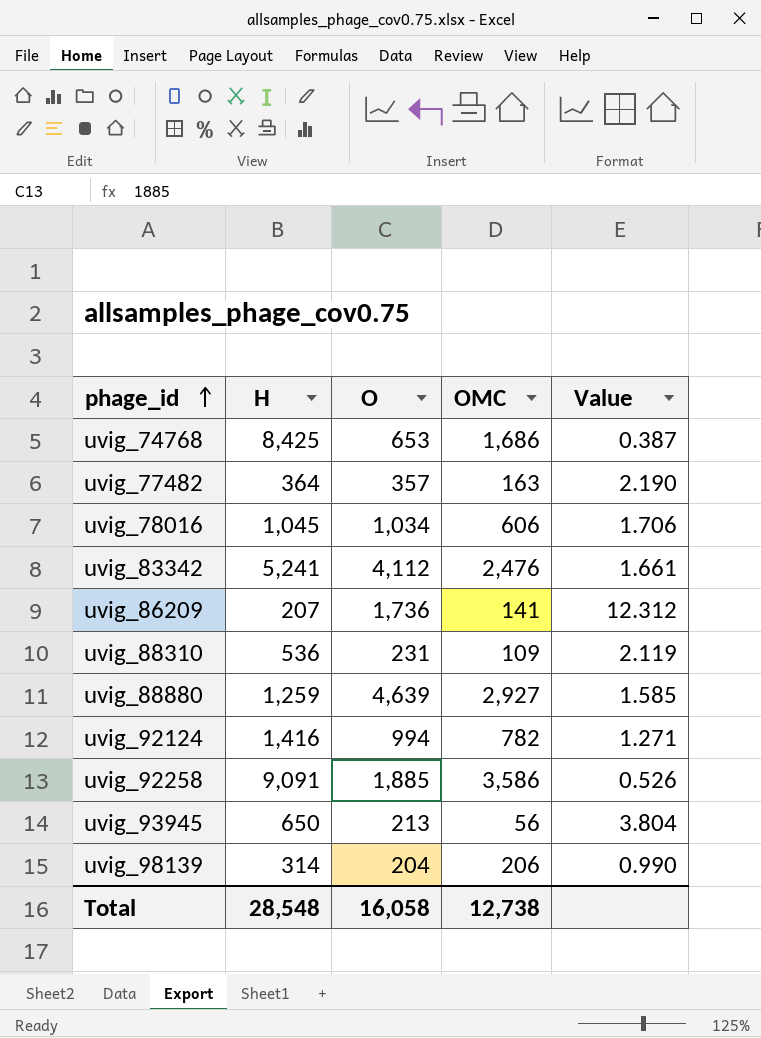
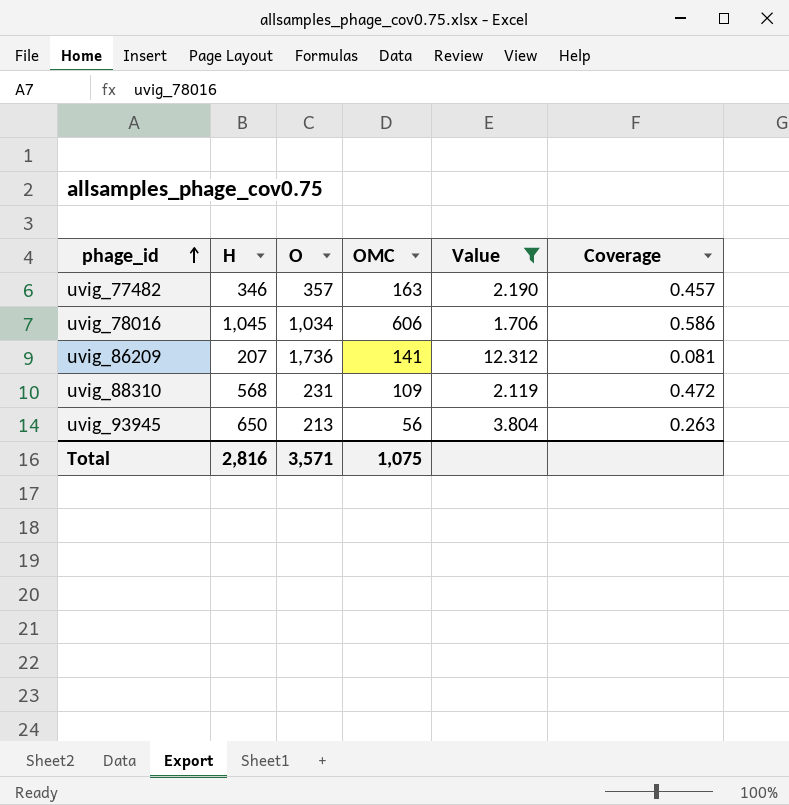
filter: none -> Value >= 1.706
column Coverage | formula: none -> [OMC] / [O]
uvig_77482 | H: 364 -> 346
uvig_88310 | H: 536 -> 568
Total | H: 28,548 -> 2,816
Total | O: 16,058 -> 3,571
Total | OMC: 12,738 -> 1,075

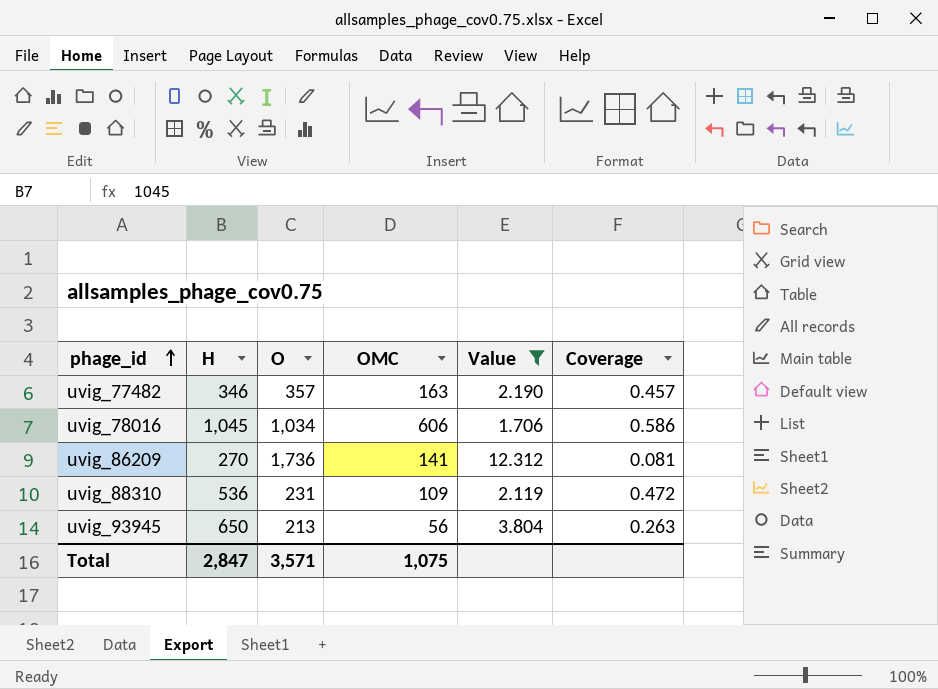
uvig_86209 | H: 207 -> 270
uvig_88310 | H: 568 -> 536
Total | H: 2,816 -> 2,847

